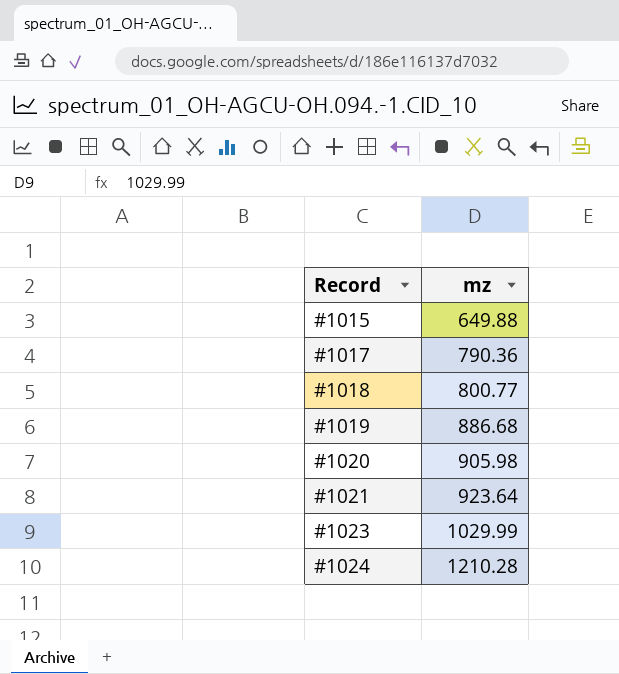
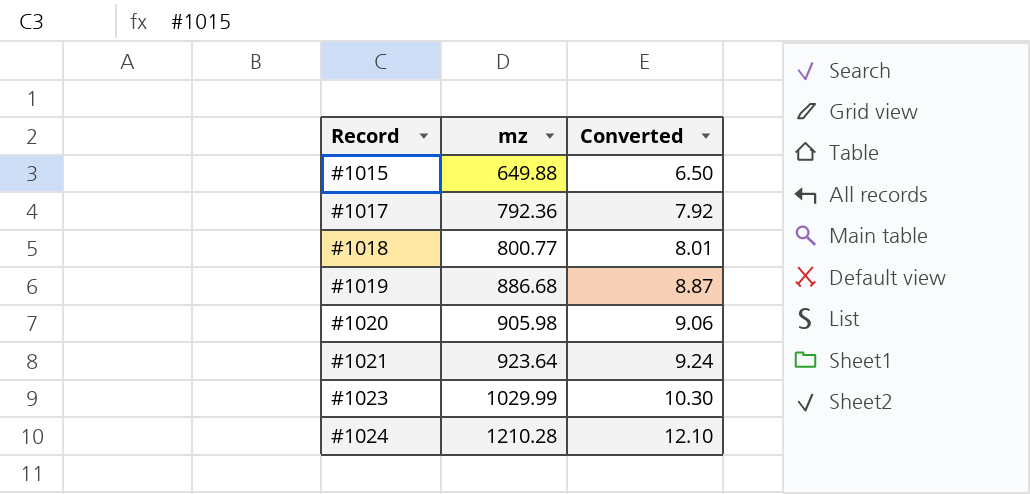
column Converted | formula: none -> [mz] * 0.01
#1017 | mz: 790.36 -> 792.36

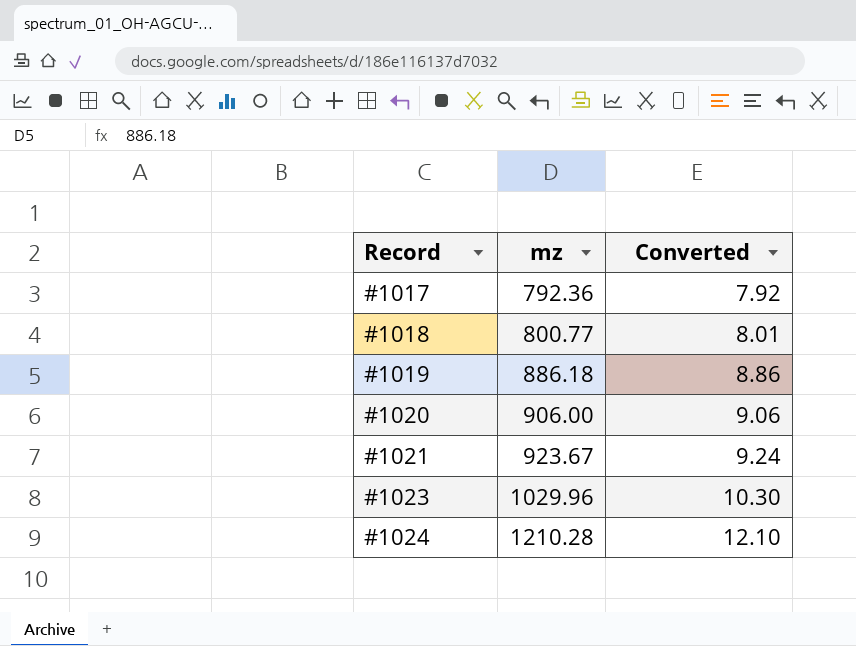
row #1015: 649.88 | 6.50 -> none
#1019 | mz: 886.68 -> 886.18
#1019 | Converted: 8.87 -> 8.86
#1020 | mz: 905.98 -> 906.00
#1021 | mz: 923.64 -> 923.67
#1023 | mz: 1029.99 -> 1029.96

